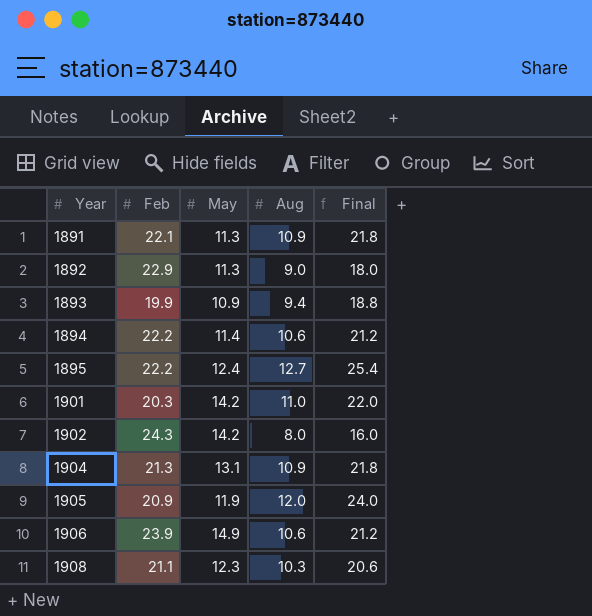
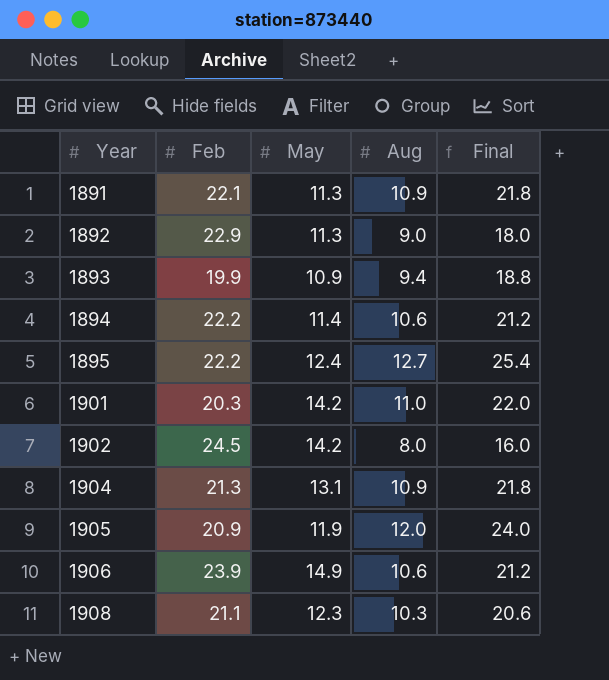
1902 | Feb: 24.3 -> 24.5

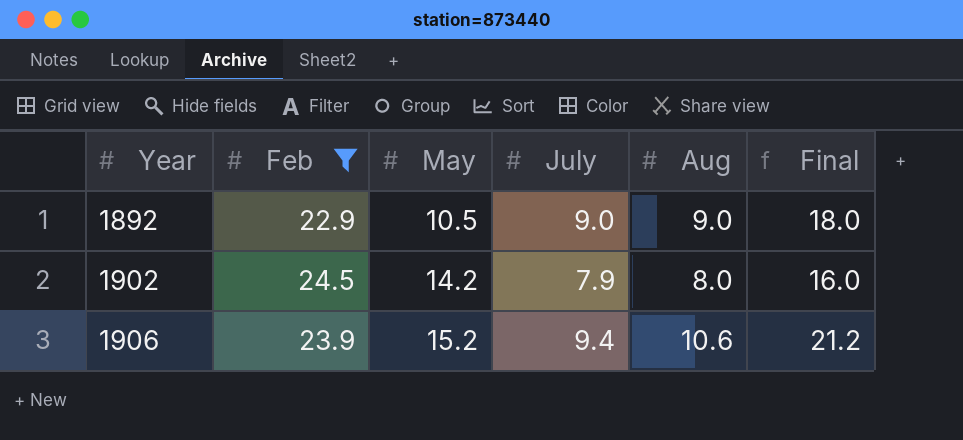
filter: none -> Feb >= 22.9
column July | position: none -> 4
1892 | May: 11.3 -> 10.5
1906 | May: 14.9 -> 15.2

